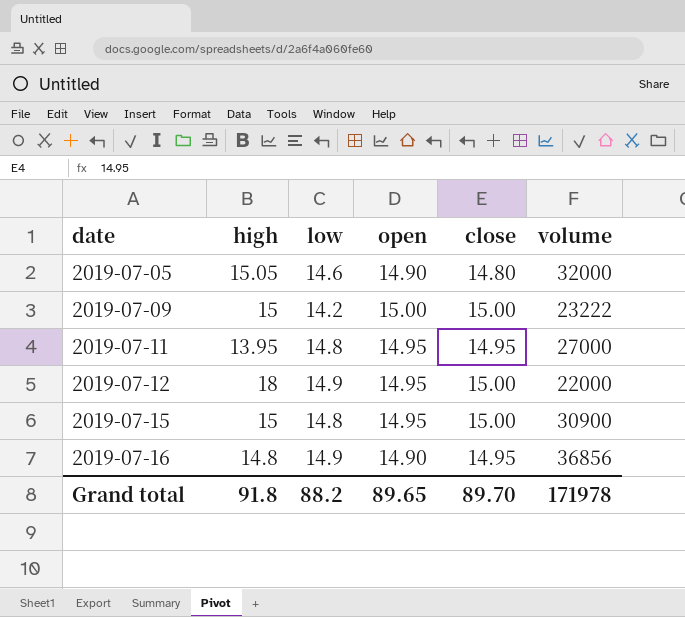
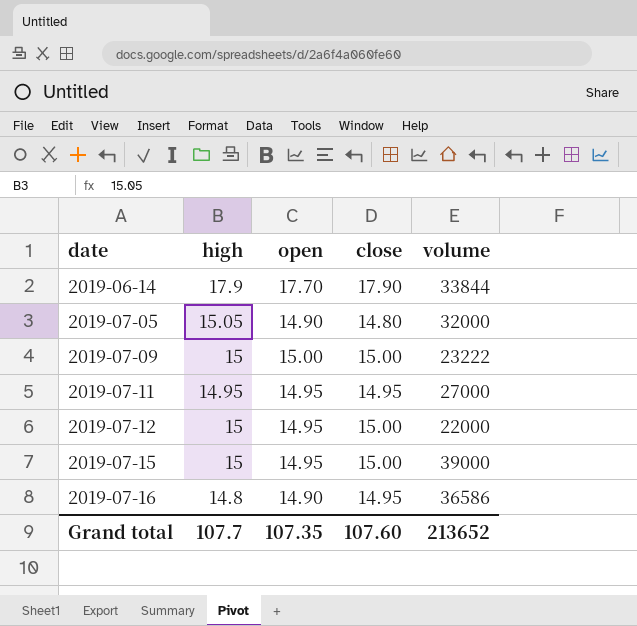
column low | position: 3 -> none
row 2019-06-14: none -> 17.9 | 17.70 | 17.90 | 33844
2019-07-11 | high: 13.95 -> 14.95
2019-07-12 | high: 18 -> 15
2019-07-15 | volume: 30900 -> 39000
2019-07-16 | volume: 36856 -> 36586
Grand total | high: 91.8 -> 107.7
Grand total | open: 89.65 -> 107.35
Grand total | close: 89.70 -> 107.60
Grand total | volume: 171978 -> 213652

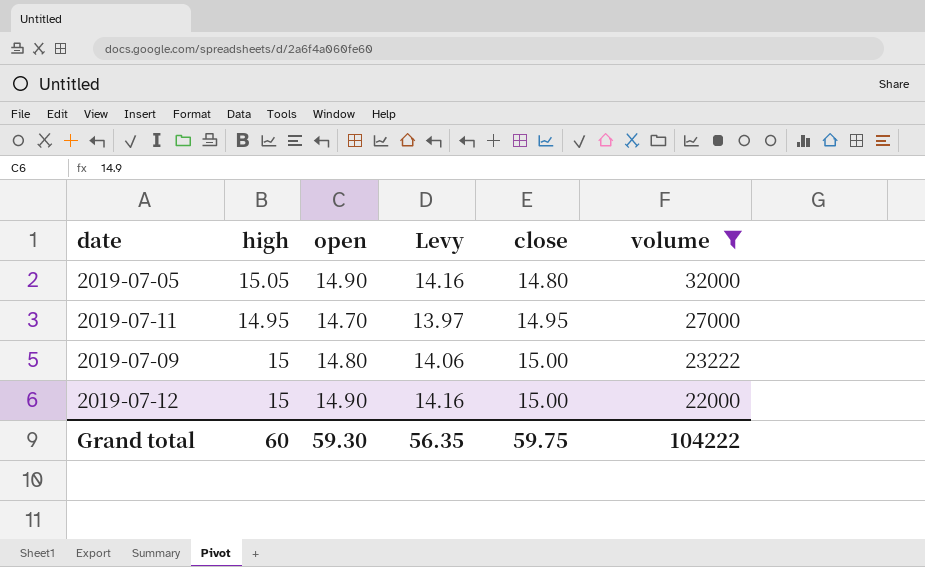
filter: none -> volume <= 32000
row order: date ascending -> close ascending
column Levy | formula: none -> [open] * 0.95
2019-07-11 | open: 14.95 -> 14.70
2019-07-09 | open: 15.00 -> 14.80
2019-07-12 | open: 14.95 -> 14.90
Grand total | high: 107.7 -> 60
Grand total | open: 107.35 -> 59.30
Grand total | close: 107.60 -> 59.75
Grand total | volume: 213652 -> 104222

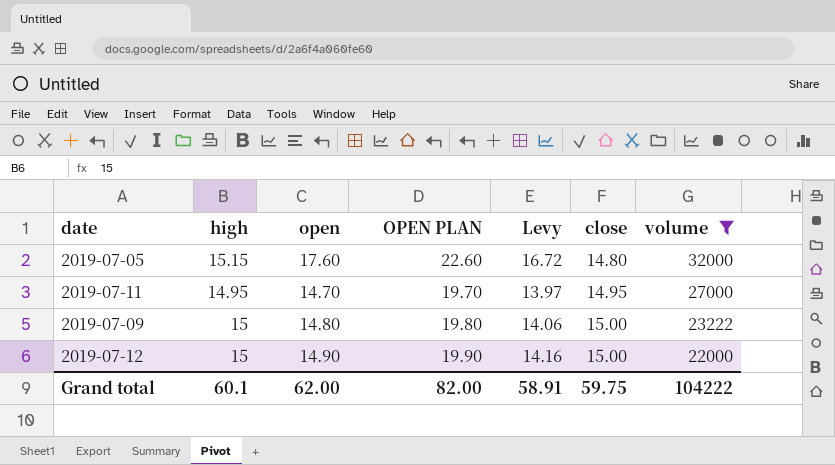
column OPEN PLAN | formula: none -> [open] + 5
2019-07-05 | high: 15.05 -> 15.15
2019-07-05 | open: 14.90 -> 17.60
2019-07-05 | Levy: 14.16 -> 16.72
Grand total | high: 60 -> 60.1
Grand total | open: 59.30 -> 62.00
Grand total | Levy: 56.35 -> 58.91

